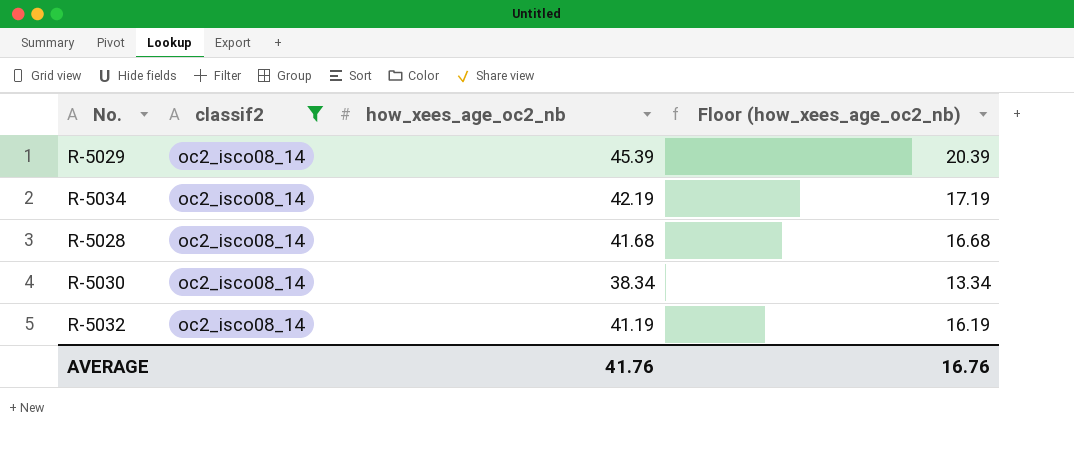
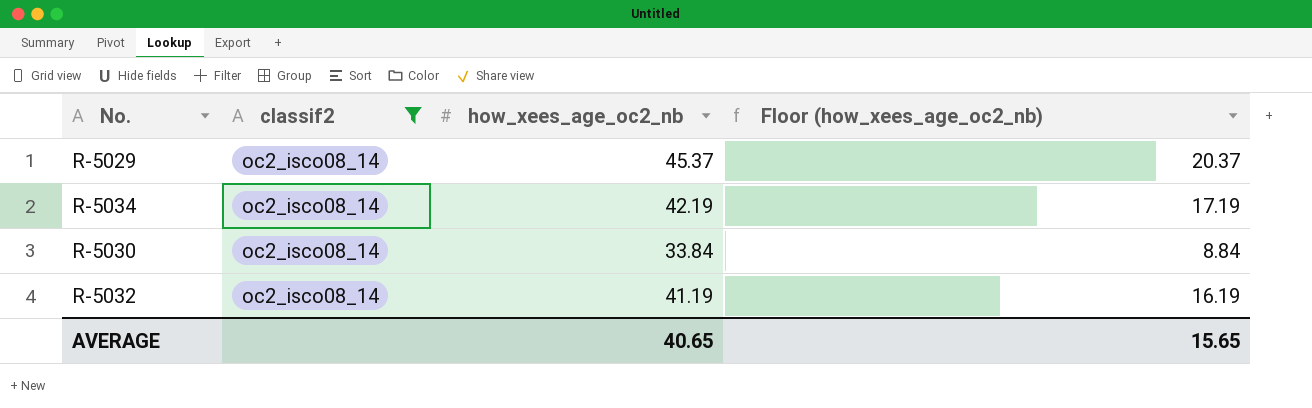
row R-5028: oc2_isco08_14 | 41.68 | 16.68 -> none
R-5029 | how_xees_age_oc2_nb: 45.39 -> 45.37
R-5029 | Floor (how_xees_age_oc2_nb): 20.39 -> 20.37
R-5030 | how_xees_age_oc2_nb: 38.34 -> 33.84
R-5030 | Floor (how_xees_age_oc2_nb): 13.34 -> 8.84
AVERAGE | how_xees_age_oc2_nb: 41.76 -> 40.65
AVERAGE | Floor (how_xees_age_oc2_nb): 16.76 -> 15.65

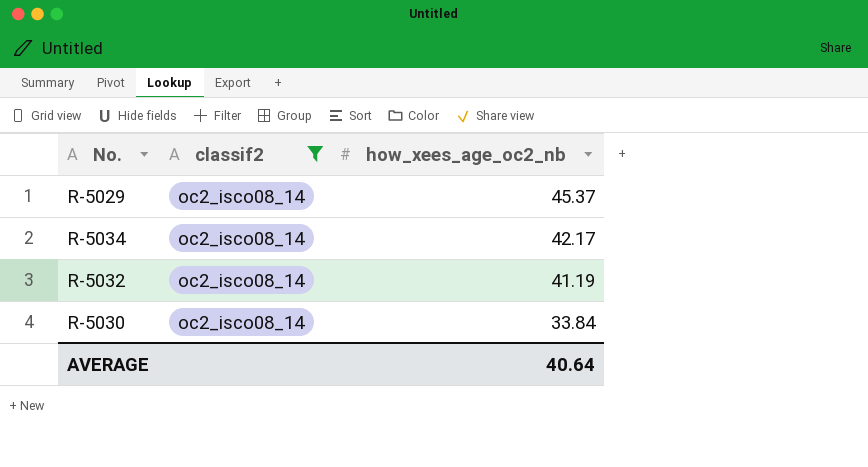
row order: none -> how_xees_age_oc2_nb descending
column Floor (how_xees_age_oc2_nb) | formula: [how_xees_age_oc2_nb] - 25 -> none
R-5034 | how_xees_age_oc2_nb: 42.19 -> 42.17
AVERAGE | how_xees_age_oc2_nb: 40.65 -> 40.64

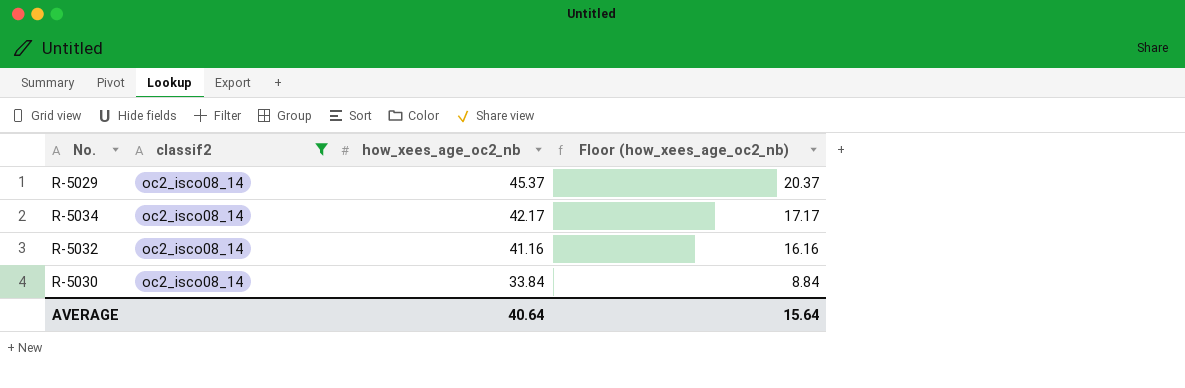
column Floor (how_xees_age_oc2_nb) | formula: none -> [how_xees_age_oc2_nb] - 25
R-5032 | how_xees_age_oc2_nb: 41.19 -> 41.16

